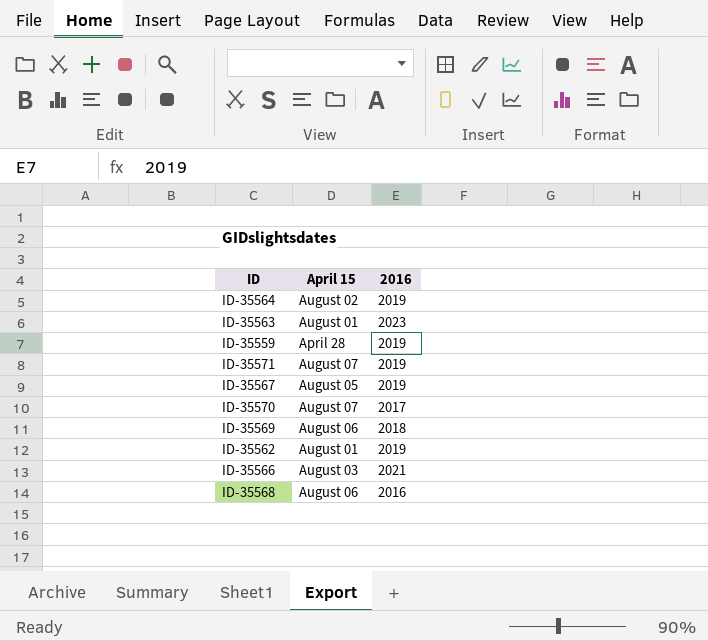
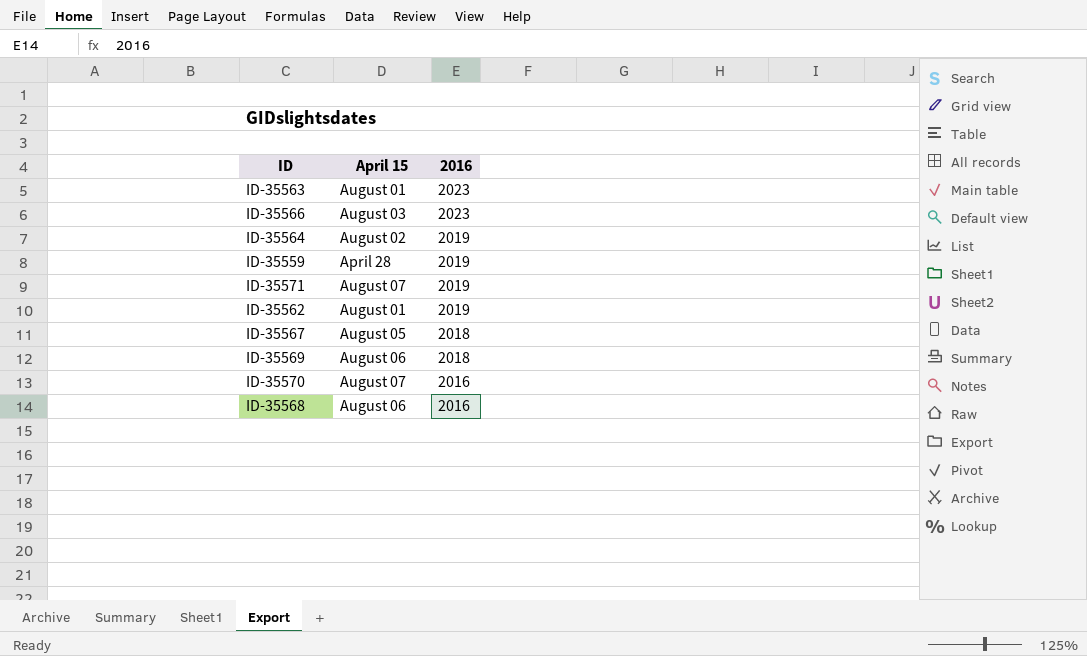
row order: none -> 2016 descending
ID-35566 | 2016: 2021 -> 2023
ID-35567 | 2016: 2019 -> 2018
ID-35570 | 2016: 2017 -> 2016

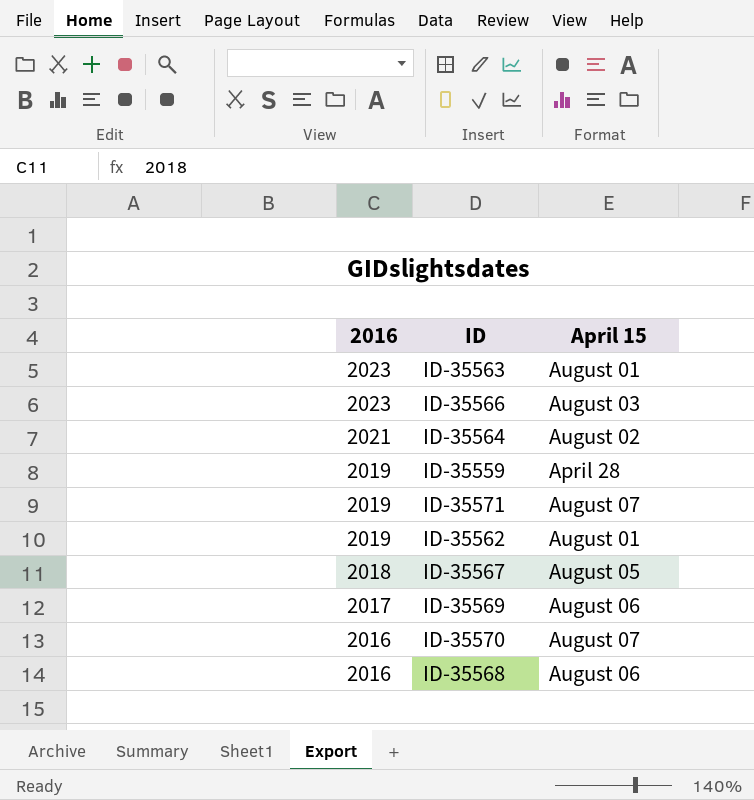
column 2016 | position: 3 -> 1
ID-35564 | 2016: 2019 -> 2021
ID-35569 | 2016: 2018 -> 2017

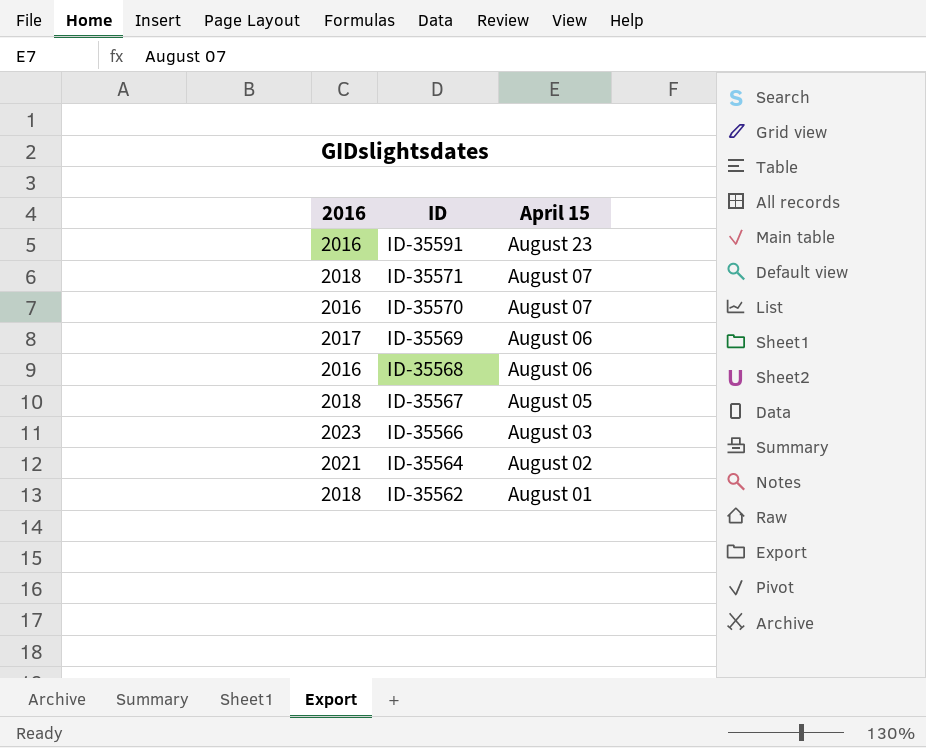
row order: 2016 descending -> ID descending
row ID-35563: 2023 | August 01 -> none
row ID-35559: 2019 | April 28 -> none
row ID-35591: none -> 2016 | August 23
ID-35571 | 2016: 2019 -> 2018
ID-35562 | 2016: 2019 -> 2018

